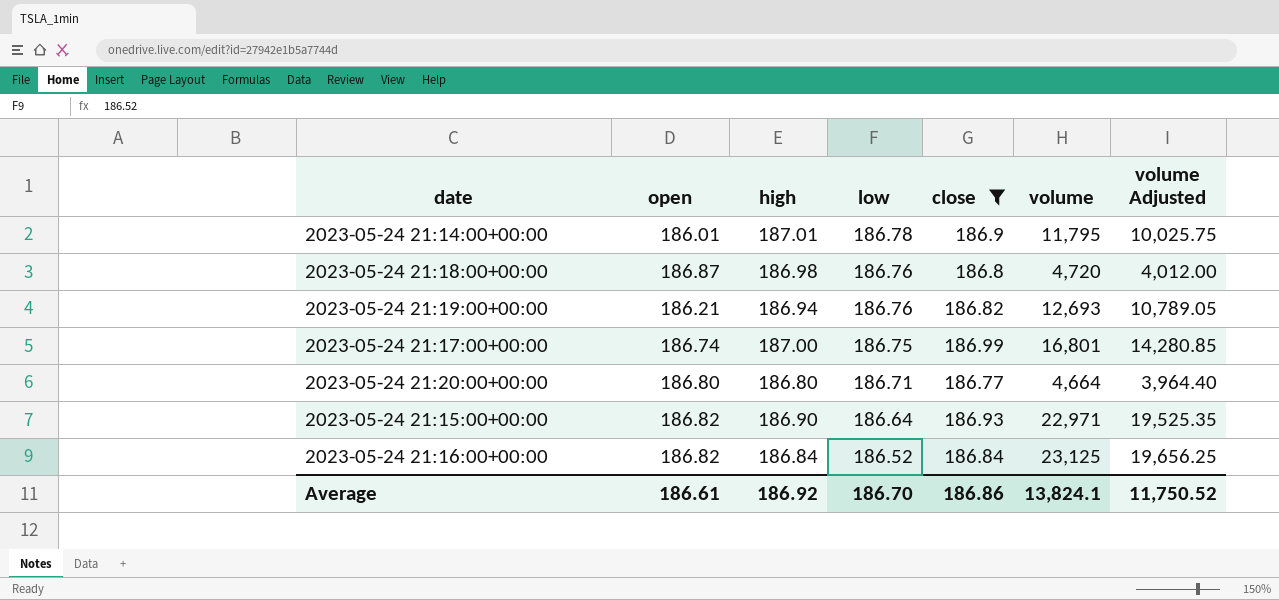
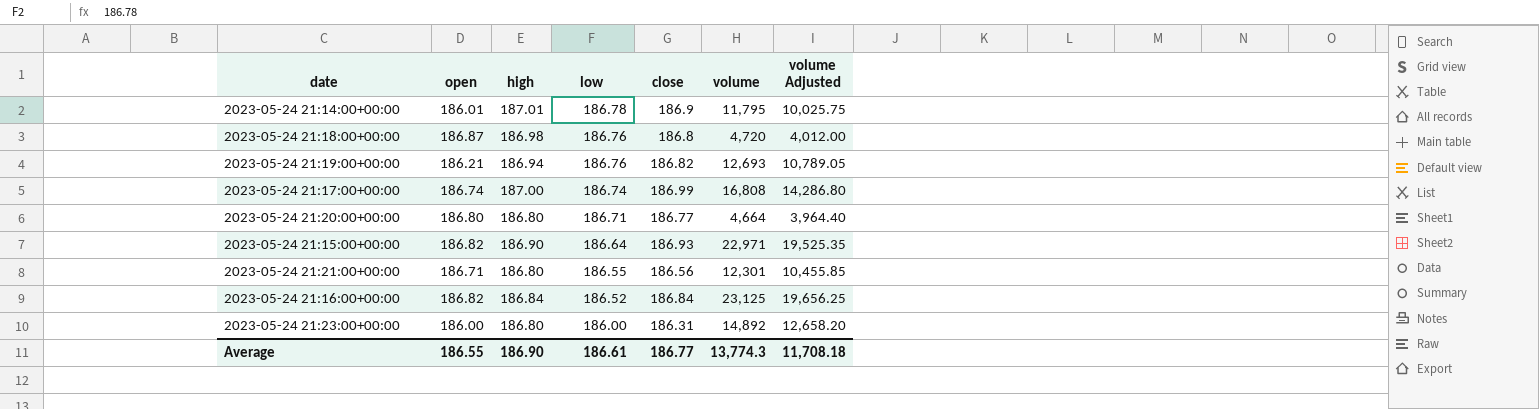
filter: close >= 186.77 -> none
2023-05-24 21:17:00+00:00 | low: 186.75 -> 186.74
2023-05-24 21:17:00+00:00 | volume: 16,801 -> 16,808
2023-05-24 21:17:00+00:00 | volume Adjusted: 14,280.85 -> 14,286.80
Average | open: 186.61 -> 186.55
Average | high: 186.92 -> 186.90
Average | low: 186.70 -> 186.61
Average | close: 186.86 -> 186.77
Average | volume: 13,824.1 -> 13,774.3
Average | volume Adjusted: 11,750.52 -> 11,708.18

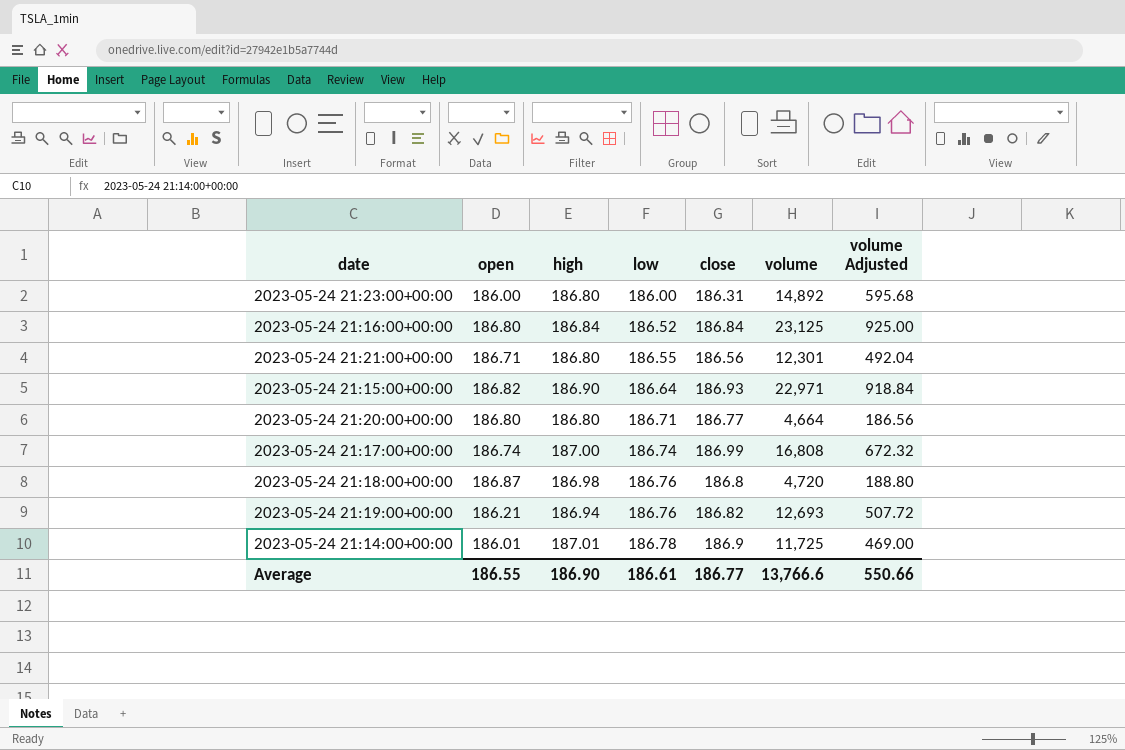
row order: low descending -> low ascending
column volume Adjusted | formula: [volume] * 0.85 -> [volume] * 0.04
2023-05-24 21:16:00+00:00 | open: 186.82 -> 186.80
2023-05-24 21:14:00+00:00 | volume: 11,795 -> 11,725
Average | volume: 13,774.3 -> 13,766.6
Average | volume Adjusted: 11,708.18 -> 550.66

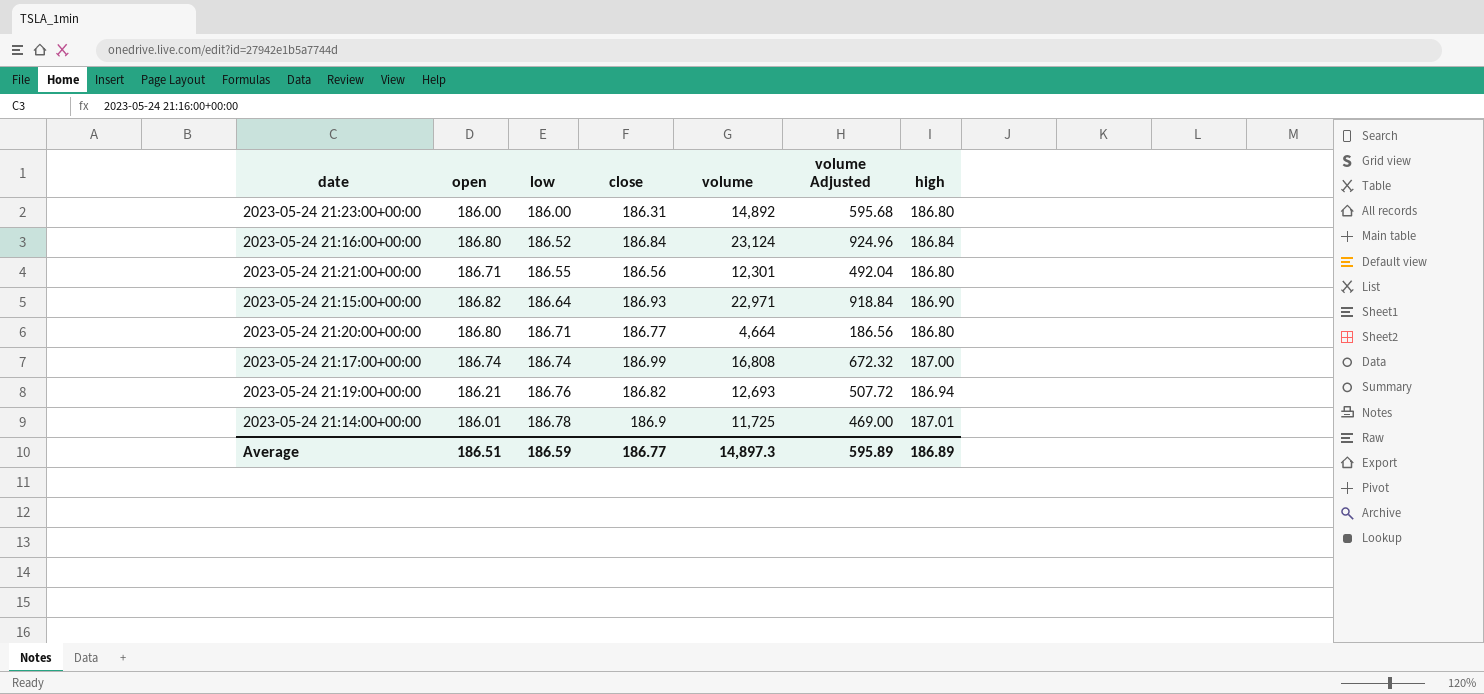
column high | position: 3 -> 7
row 2023-05-24 21:18:00+00:00: 186.87 | 186.98 | 186.76 | 186.8 | 4,720 | 188.80 -> none
2023-05-24 21:16:00+00:00 | volume: 23,125 -> 23,124
2023-05-24 21:16:00+00:00 | volume Adjusted: 925.00 -> 924.96
Average | open: 186.55 -> 186.51
Average | low: 186.61 -> 186.59
Average | volume: 13,766.6 -> 14,897.3
Average | volume Adjusted: 550.66 -> 595.89
Average | high: 186.90 -> 186.89

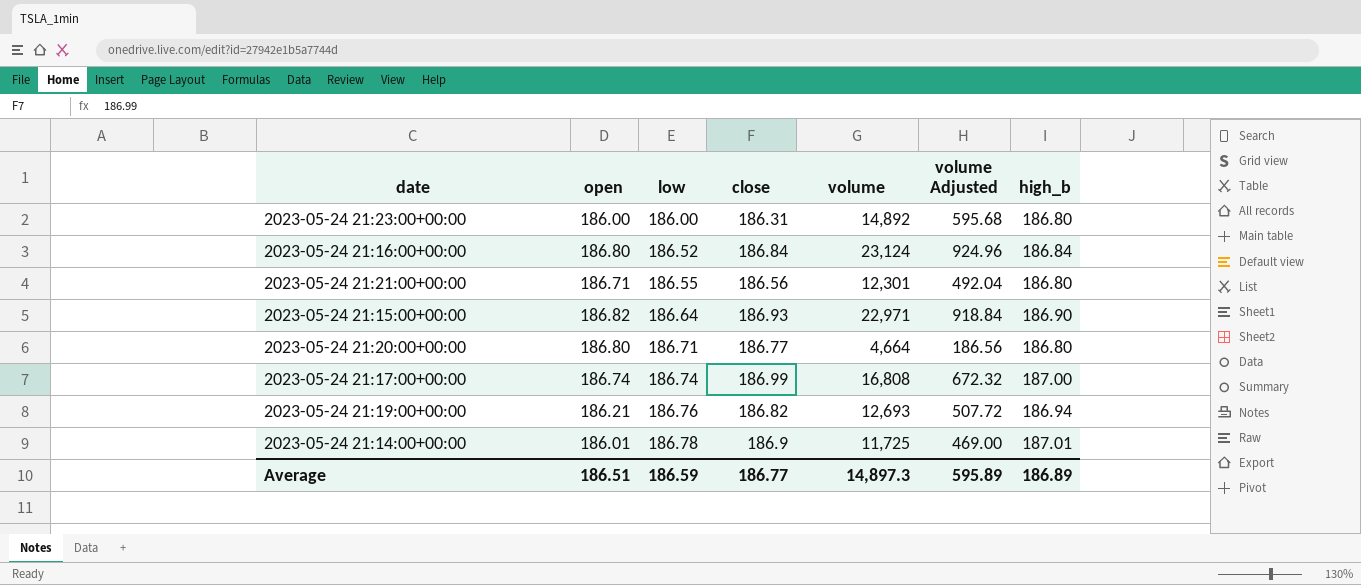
column name: high -> high_b

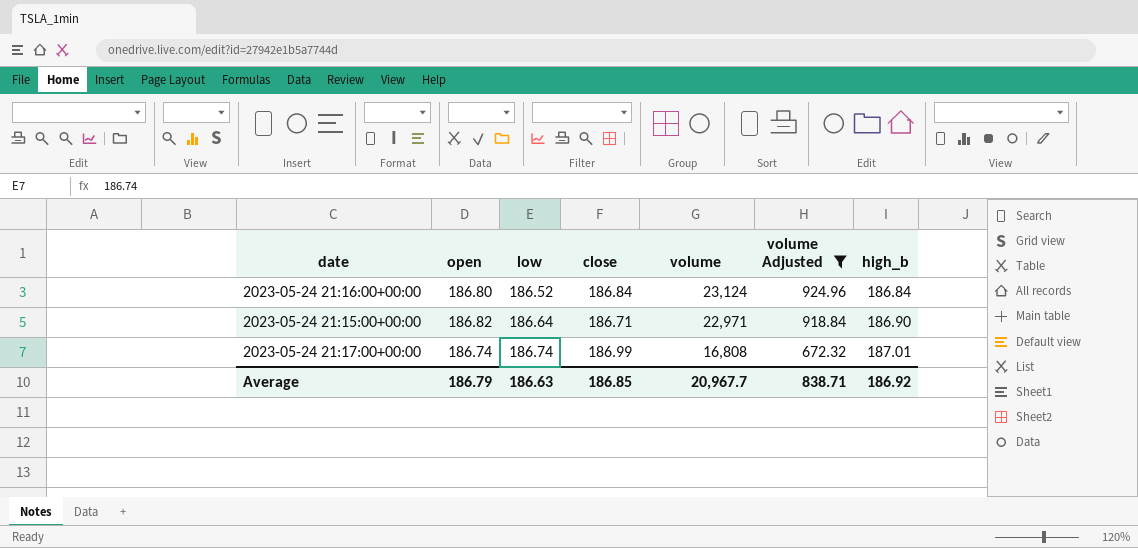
filter: none -> volume Adjusted >= 672.32
2023-05-24 21:15:00+00:00 | close: 186.93 -> 186.71
2023-05-24 21:17:00+00:00 | high_b: 187.00 -> 187.01
Average | open: 186.51 -> 186.79
Average | low: 186.59 -> 186.63
Average | close: 186.77 -> 186.85
Average | volume: 14,897.3 -> 20,967.7
Average | volume Adjusted: 595.89 -> 838.71
Average | high_b: 186.89 -> 186.92

